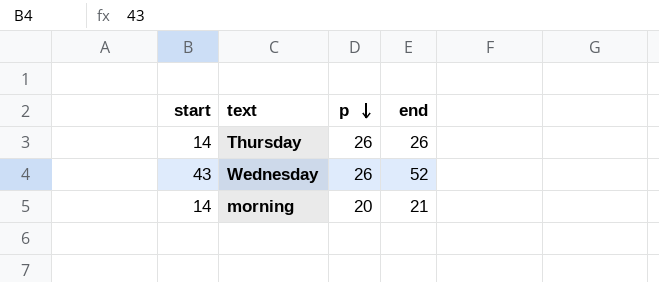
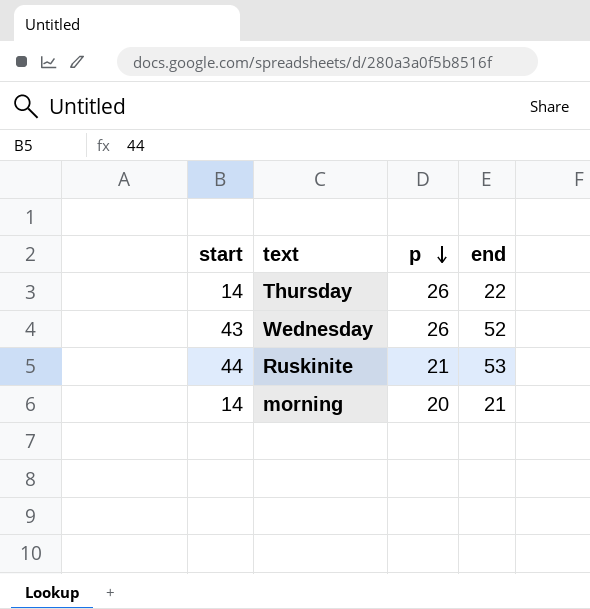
Thursday | end: 26 -> 22
row Ruskinite: none -> 44 | 21 | 53

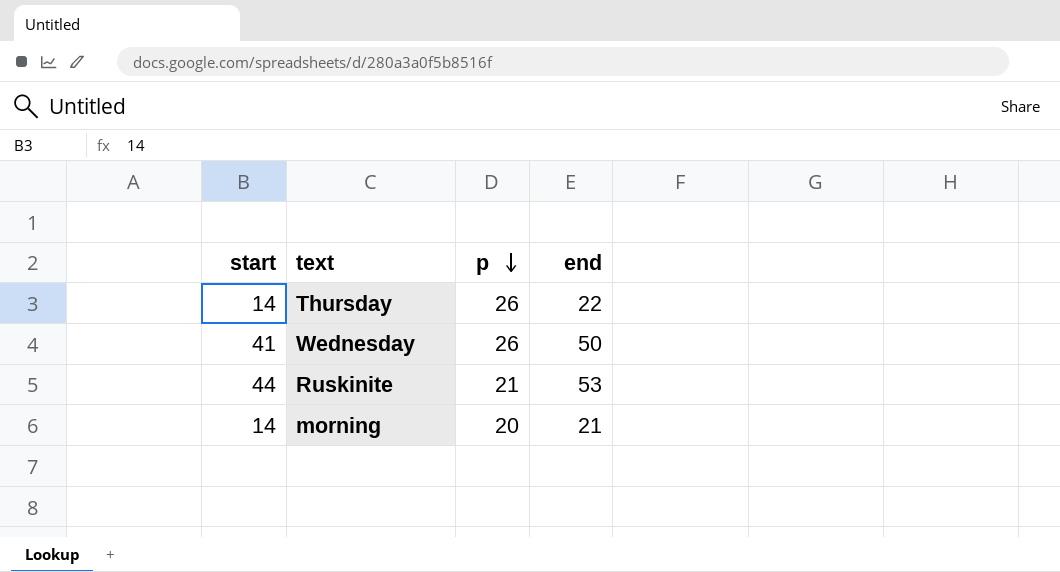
Wednesday | start: 43 -> 41
Wednesday | end: 52 -> 50

